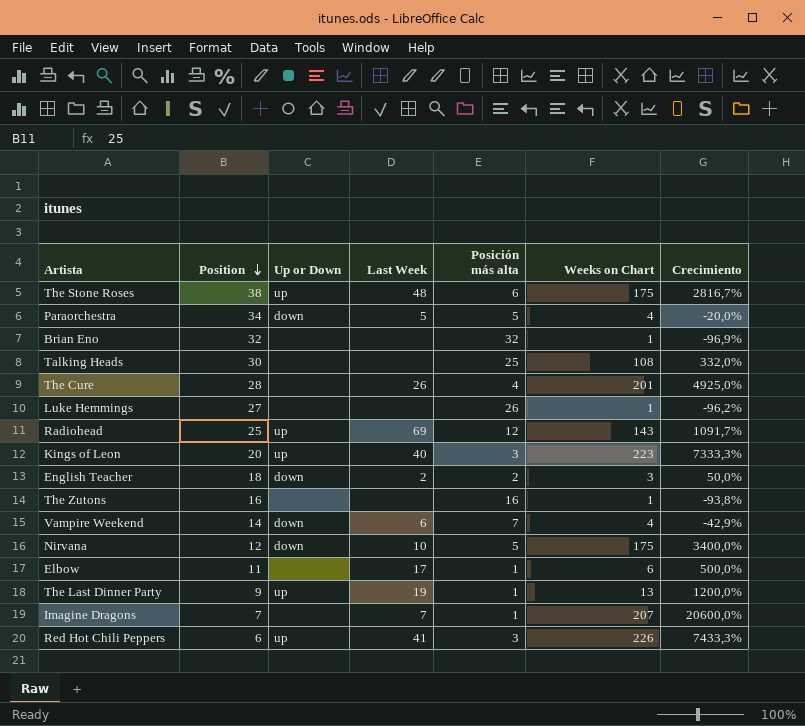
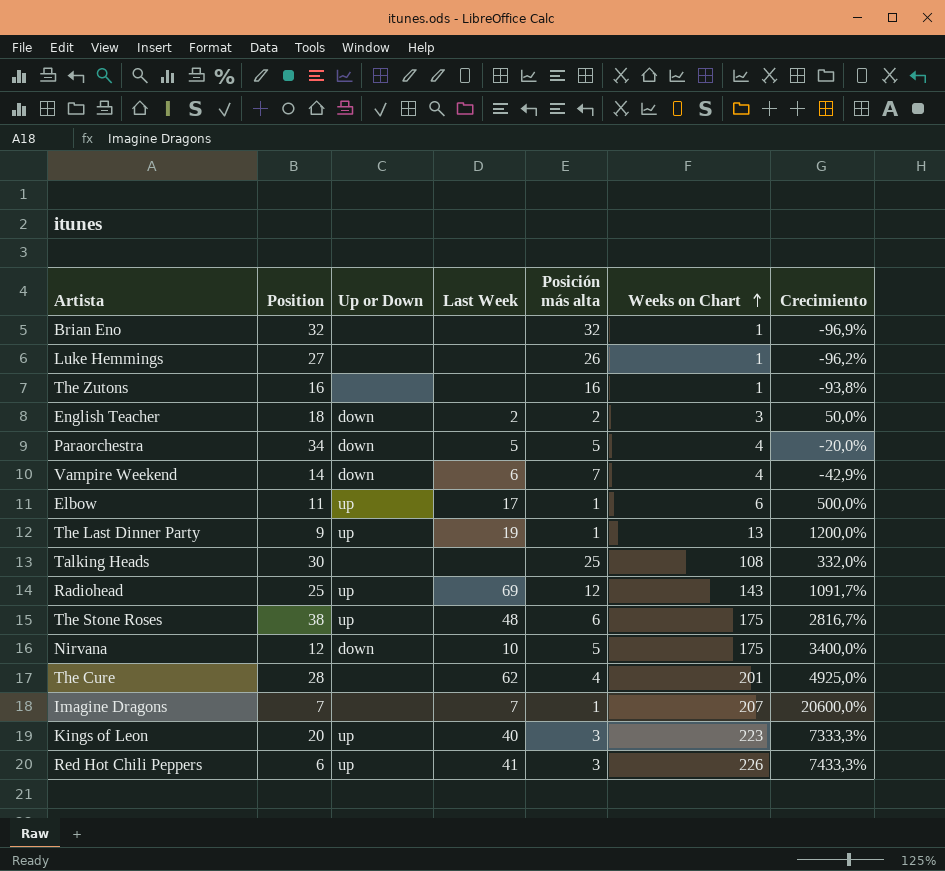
row order: Position descending -> Weeks on Chart ascending
Elbow | Up or Down: none -> up
The Cure | Last Week: 26 -> 62

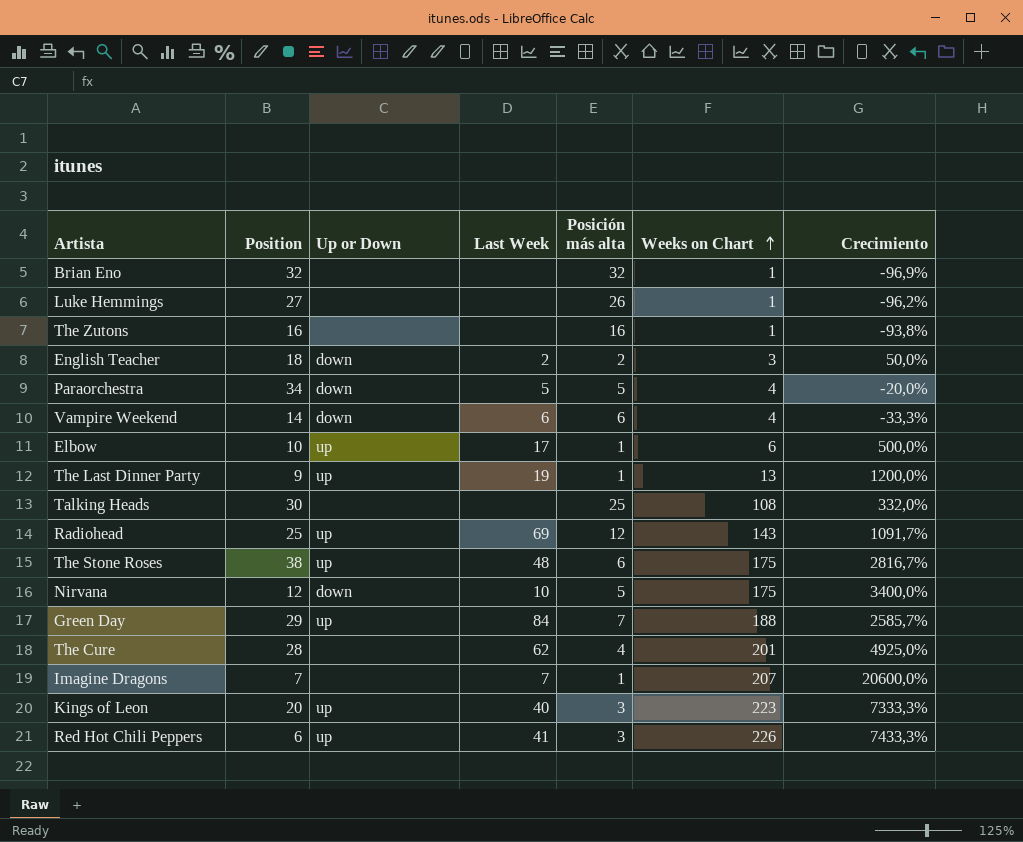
Vampire Weekend | Posición más alta: 7 -> 6
Vampire Weekend | Crecimiento: -42,9% -> -33,3%
Elbow | Position: 11 -> 10
row Green Day: none -> 29 | up | 84 | 7 | 188 | 2585,7%

